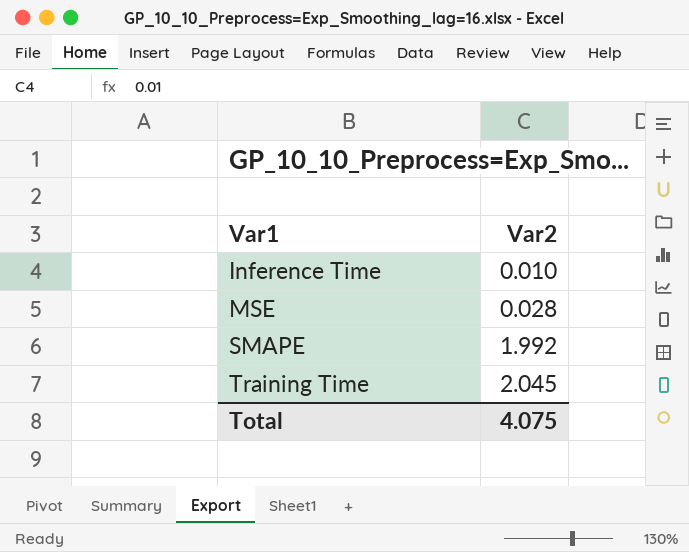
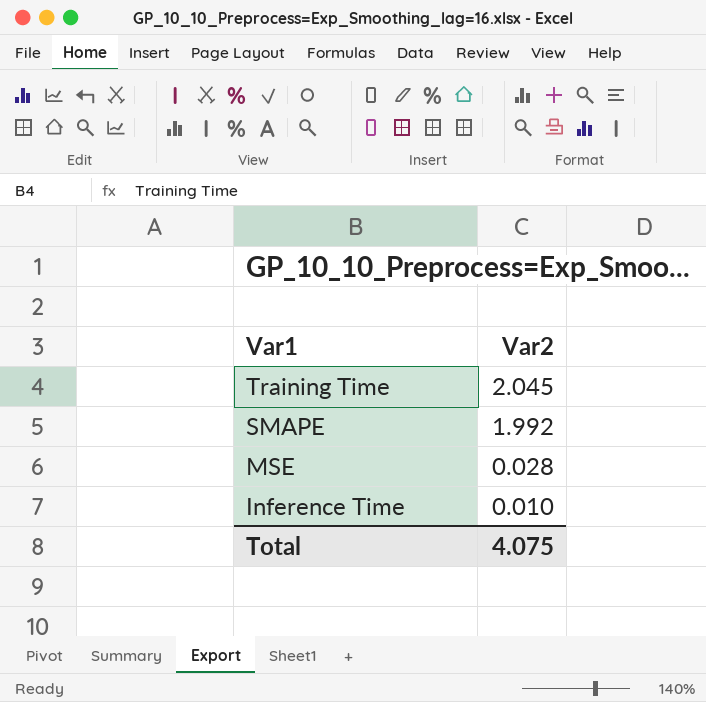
row order: Var1 ascending -> Var1 descending

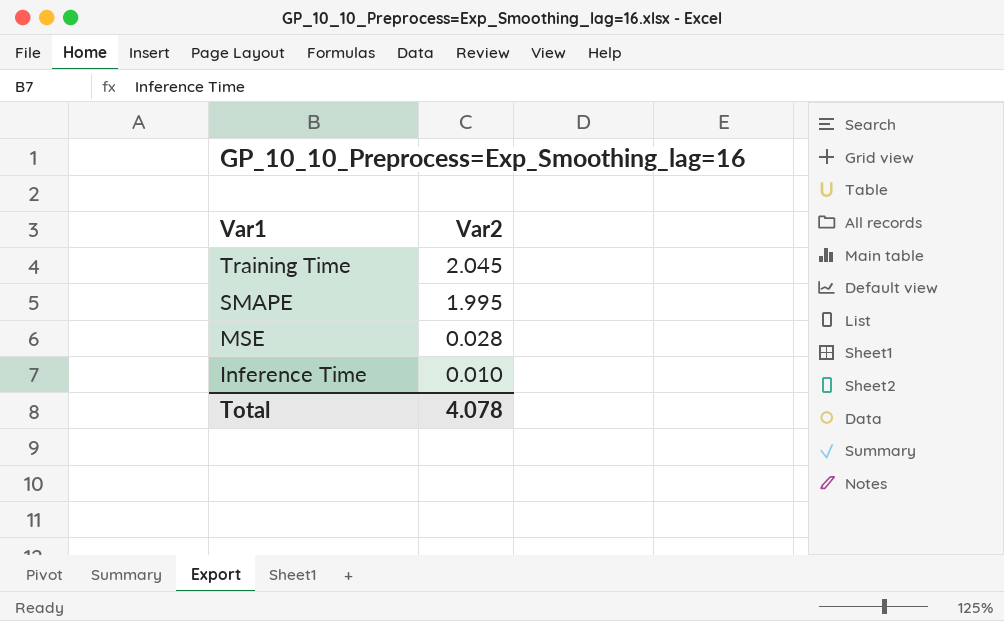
SMAPE | Var2: 1.992 -> 1.995
Total | Var2: 4.075 -> 4.078

